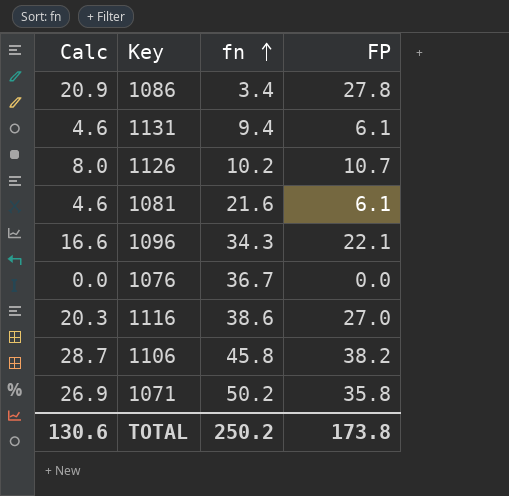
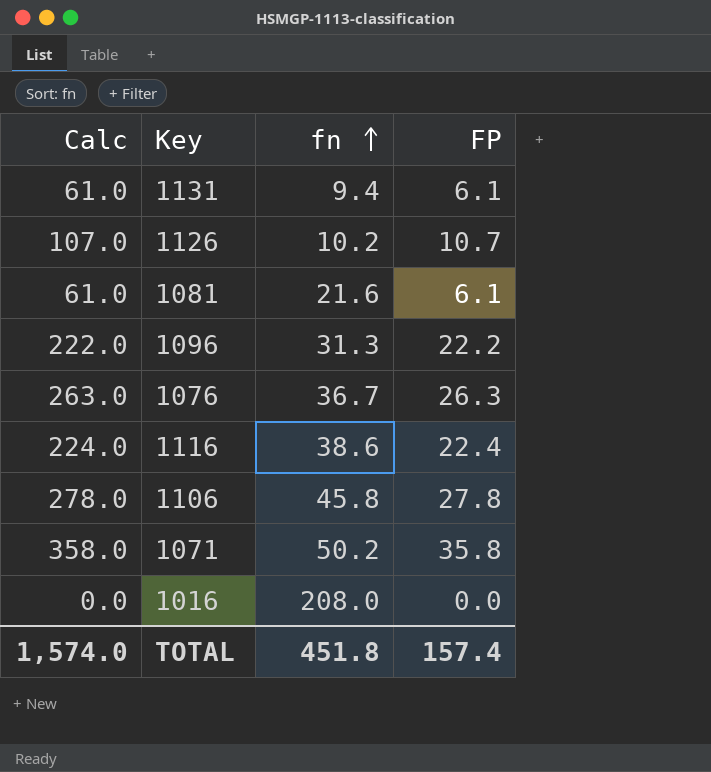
column Calc | formula: [FP] * 0.75 -> [FP] * 10
row 1086: 20.9 | 3.4 | 27.8 -> none
1096 | fn: 34.3 -> 31.3
1096 | FP: 22.1 -> 22.2
1076 | FP: 0.0 -> 26.3
1116 | FP: 27.0 -> 22.4
1106 | FP: 38.2 -> 27.8
row 1016: none -> 0.0 | 208.0 | 0.0
TOTAL | Calc: 130.6 -> 1,574.0
TOTAL | fn: 250.2 -> 451.8
TOTAL | FP: 173.8 -> 157.4

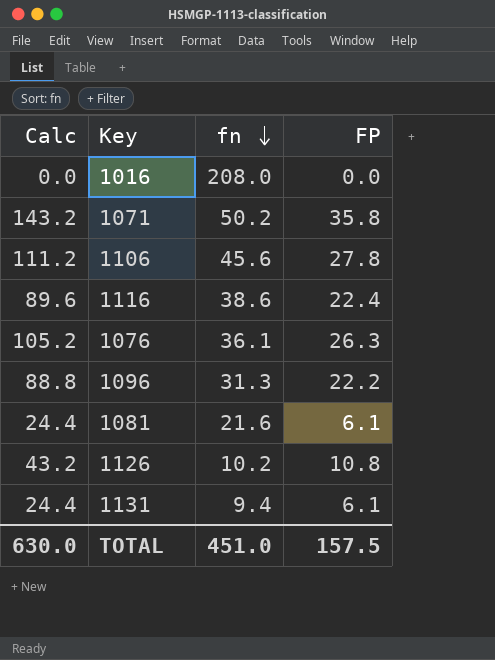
row order: fn ascending -> fn descending
column Calc | formula: [FP] * 10 -> [FP] * 4
1106 | fn: 45.8 -> 45.6
1076 | fn: 36.7 -> 36.1
1126 | FP: 10.7 -> 10.8
TOTAL | Calc: 1,574.0 -> 630.0
TOTAL | fn: 451.8 -> 451.0
TOTAL | FP: 157.4 -> 157.5

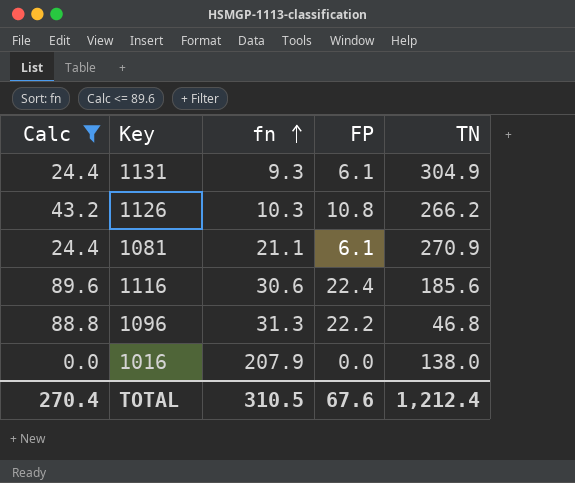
filter: none -> Calc <= 89.6
row order: fn descending -> fn ascending
column TN | position: none -> 5
1131 | fn: 9.4 -> 9.3
1126 | fn: 10.2 -> 10.3
1081 | fn: 21.6 -> 21.1
1116 | fn: 38.6 -> 30.6
1016 | fn: 208.0 -> 207.9
TOTAL | Calc: 630.0 -> 270.4
TOTAL | fn: 451.0 -> 310.5
TOTAL | FP: 157.5 -> 67.6

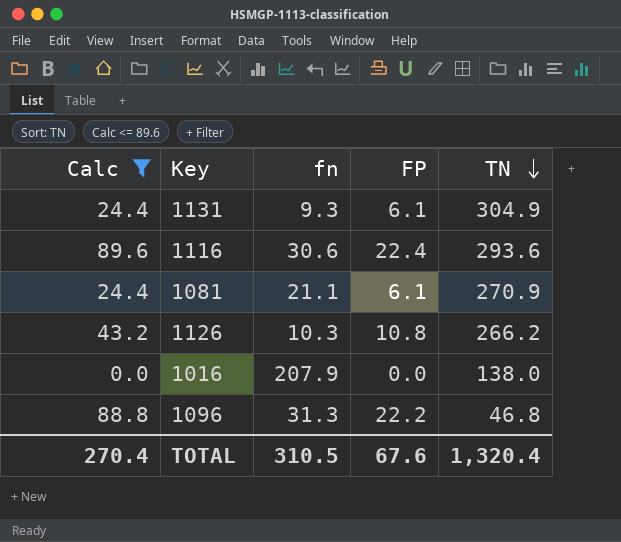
row order: fn ascending -> TN descending
1116 | TN: 185.6 -> 293.6
TOTAL | TN: 1,212.4 -> 1,320.4

